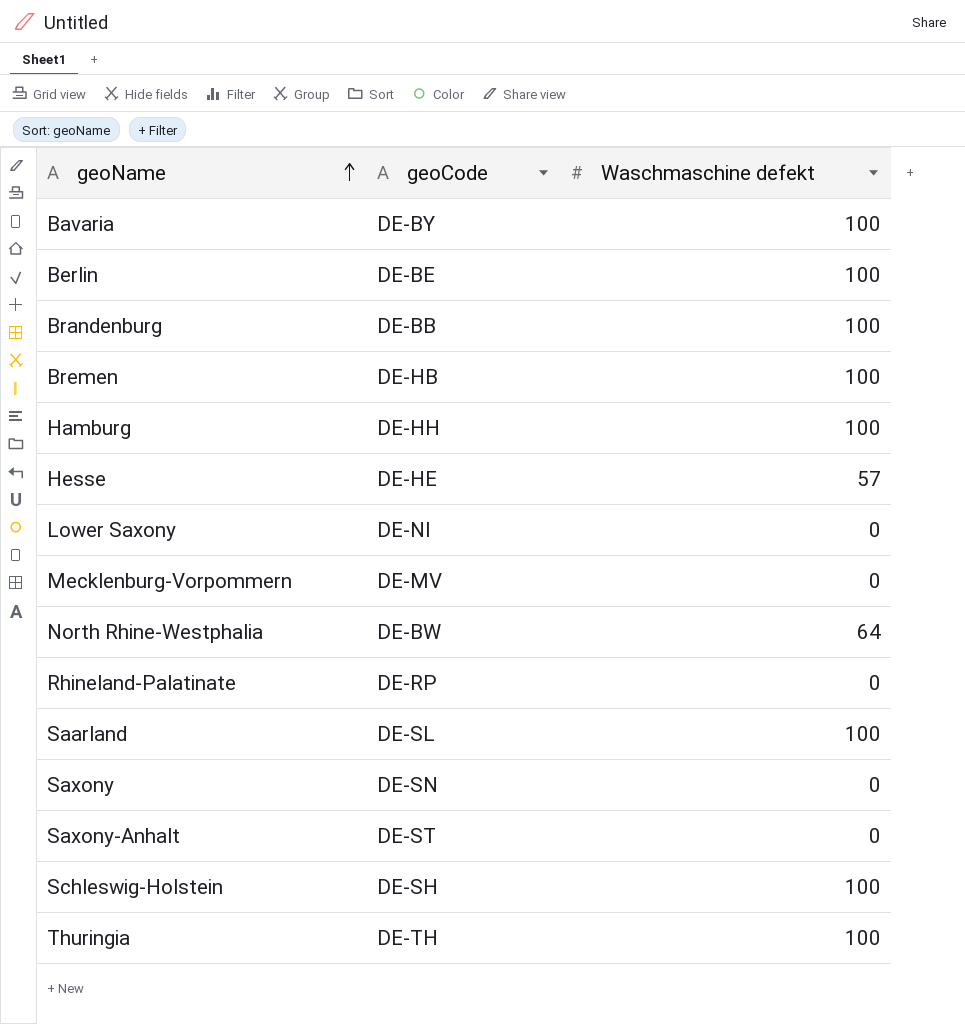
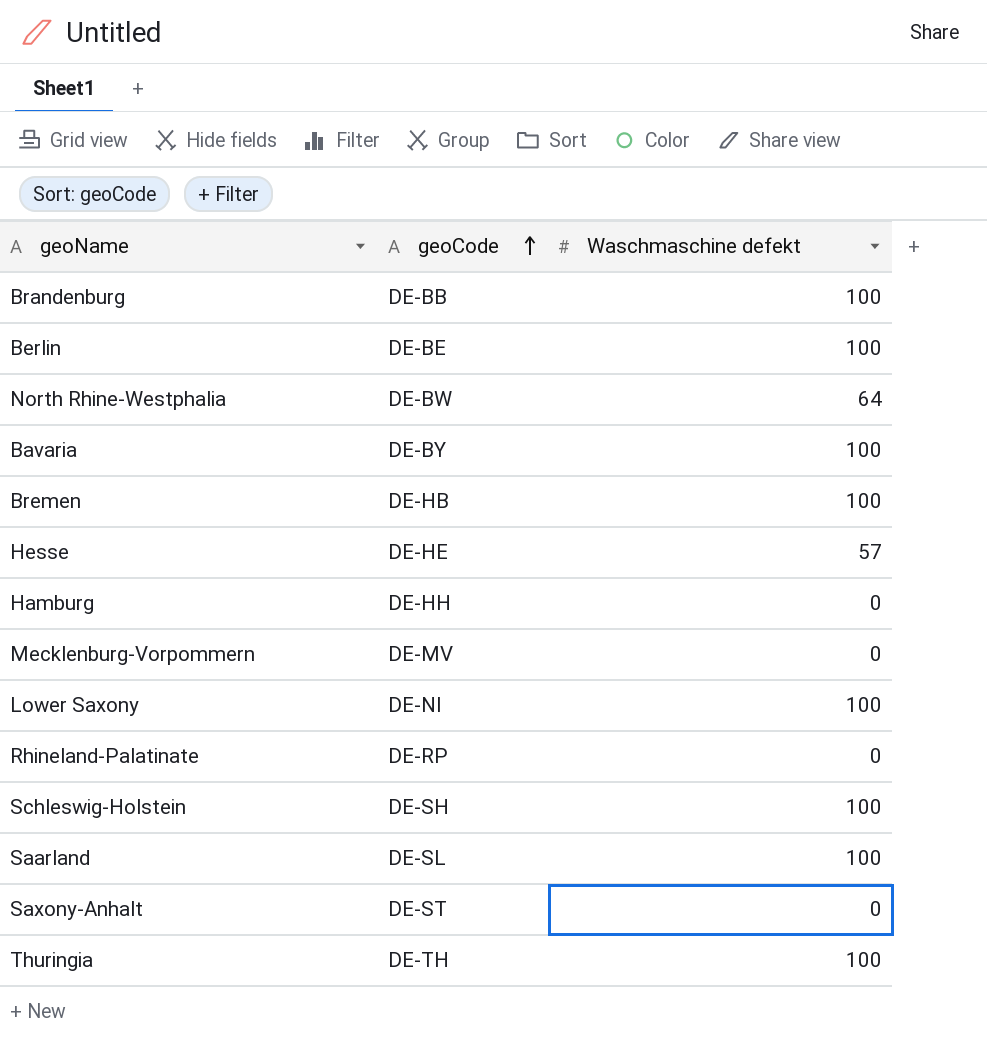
row order: geoName ascending -> geoCode ascending
row Saxony: DE-SN | 0 -> none
Hamburg | Waschmaschine defekt: 100 -> 0
Lower Saxony | Waschmaschine defekt: 0 -> 100

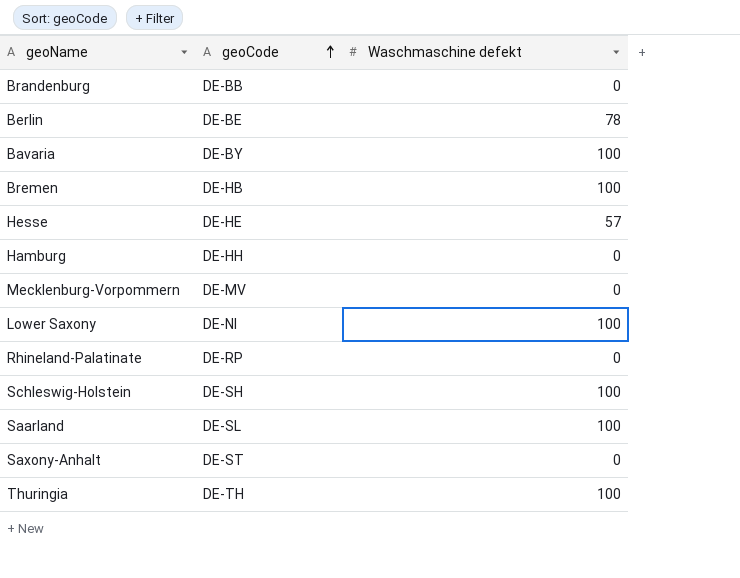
row North Rhine-Westphalia: DE-BW | 64 -> none
Brandenburg | Waschmaschine defekt: 100 -> 0
Berlin | Waschmaschine defekt: 100 -> 78

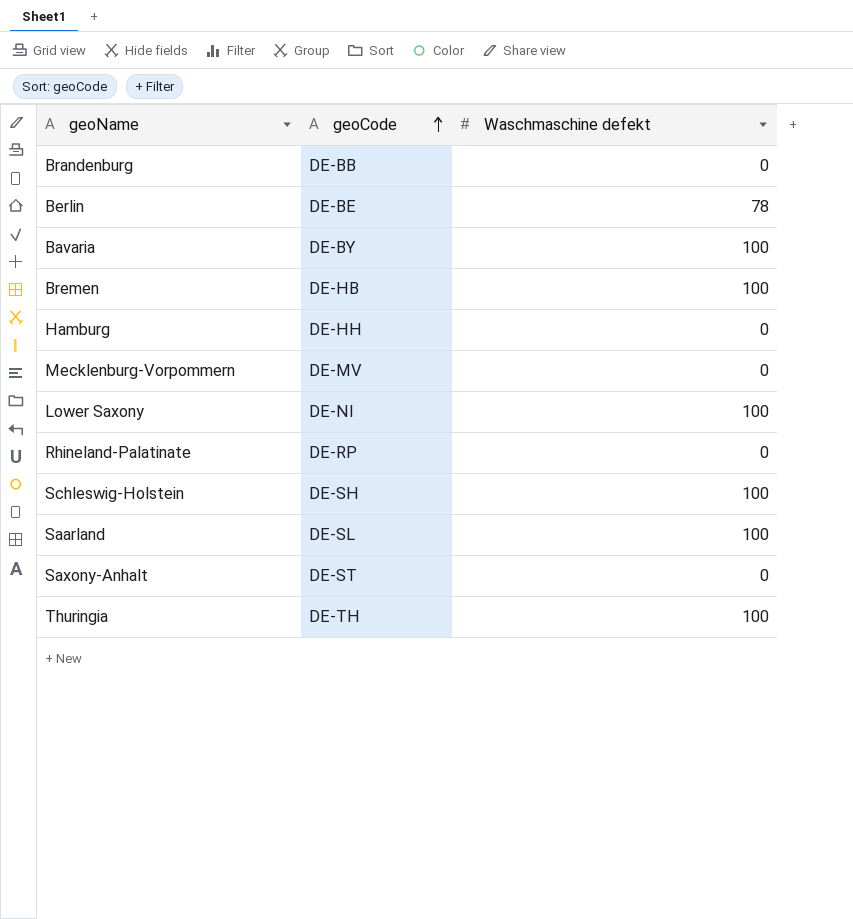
row Hesse: DE-HE | 57 -> none

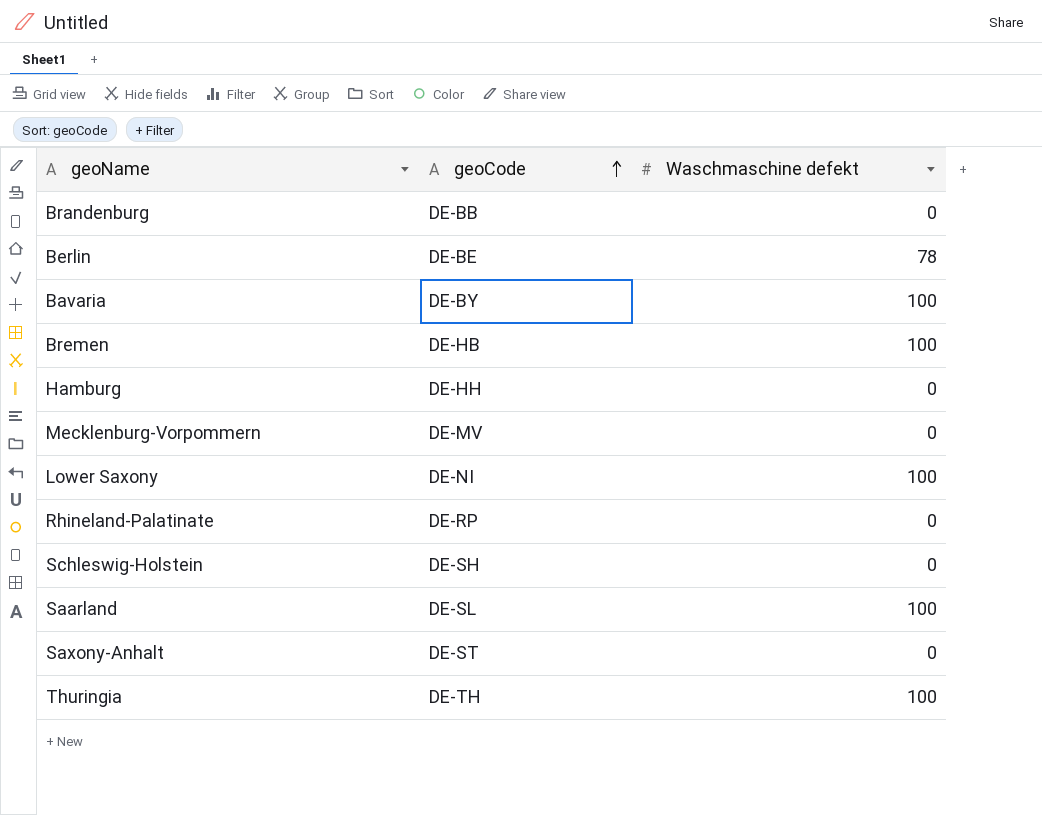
Schleswig-Holstein | Waschmaschine defekt: 100 -> 0

